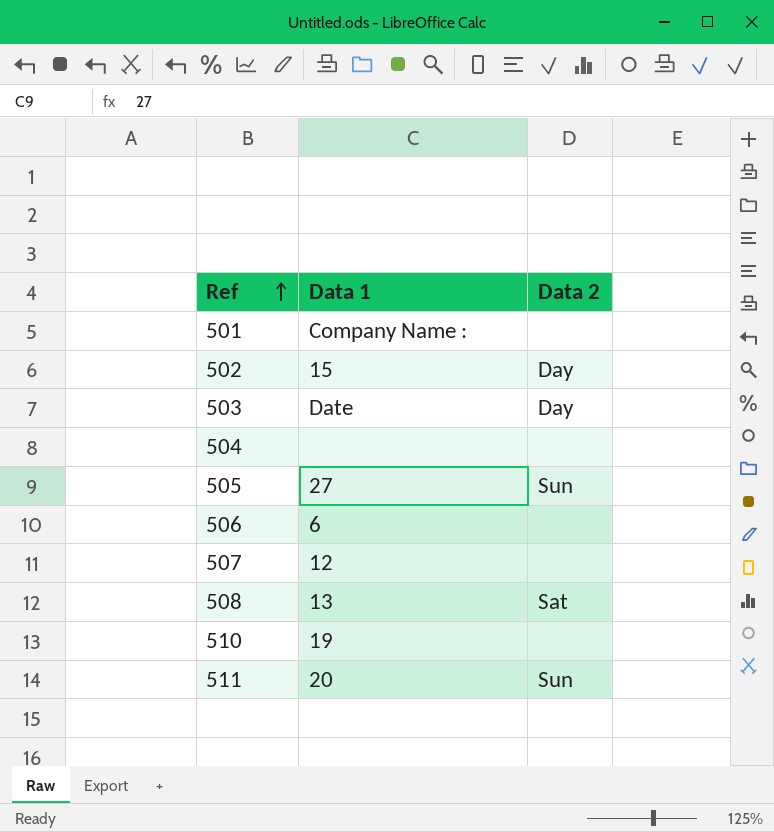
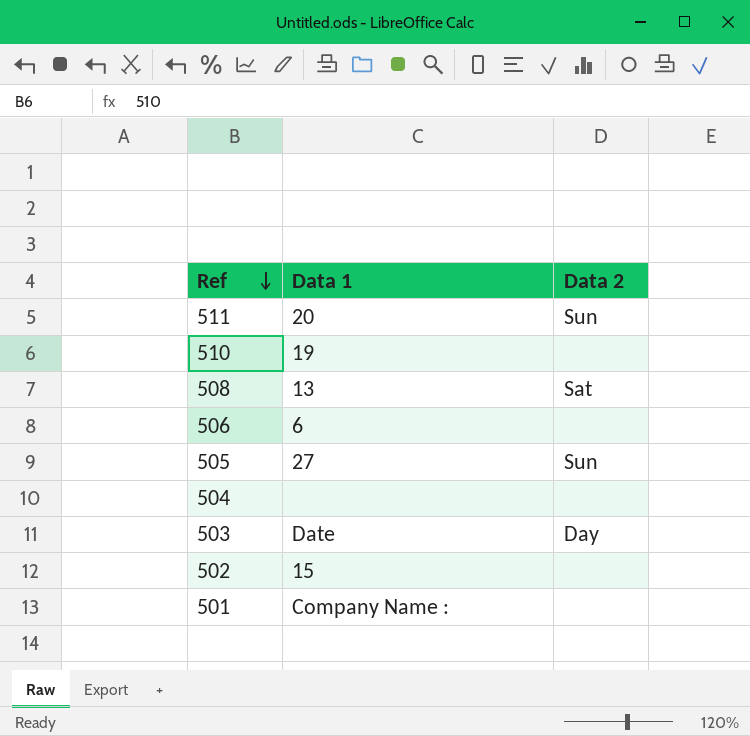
row order: Ref ascending -> Ref descending
row 507: 12 | none -> none
502 | Data 2: Day -> none

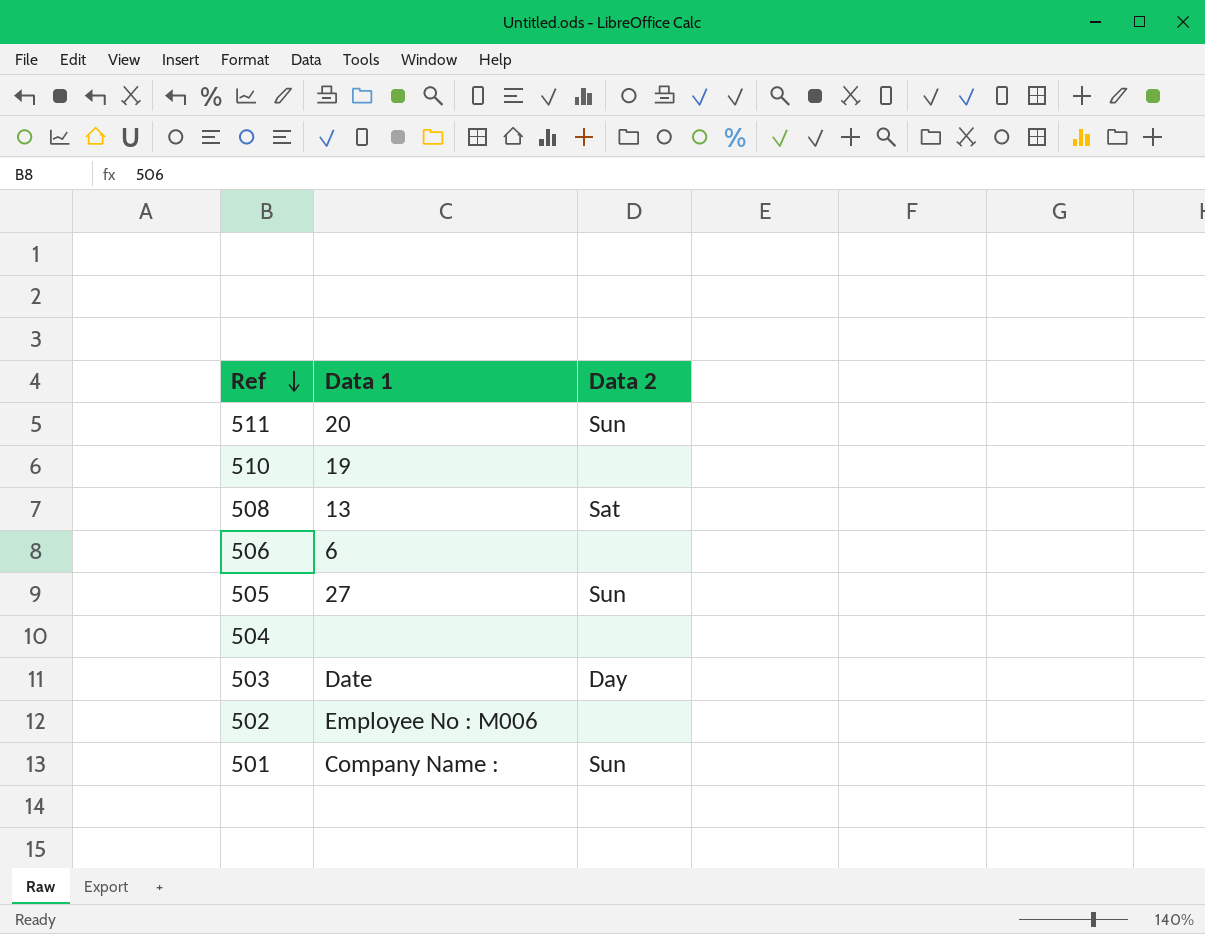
502 | Data 1: 15 -> Employee No : M006
501 | Data 2: none -> Sun

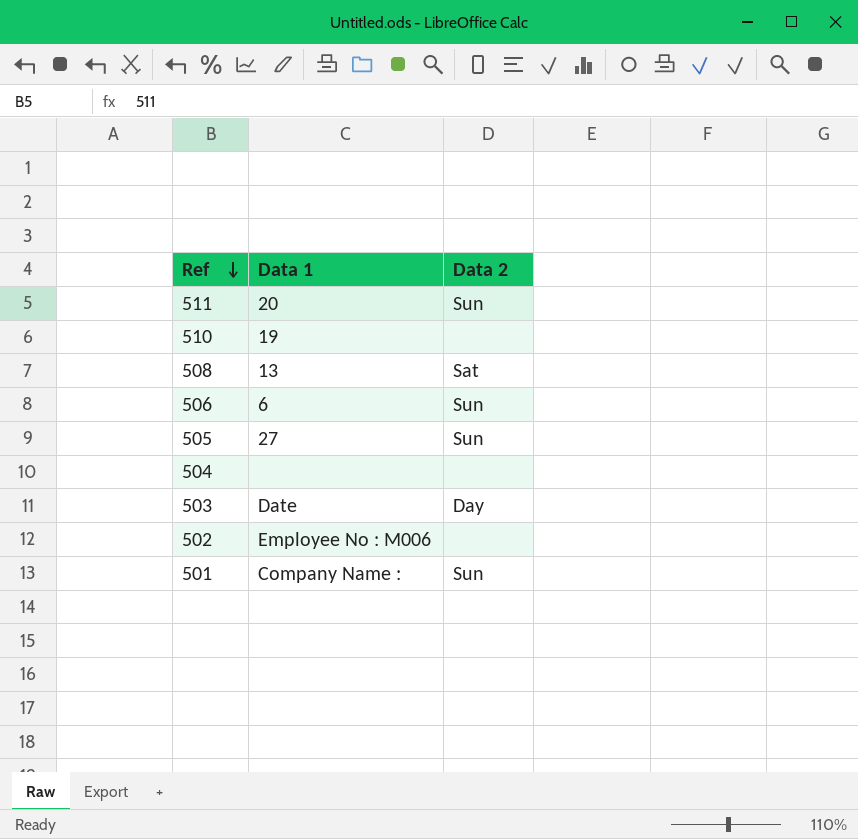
506 | Data 2: none -> Sun

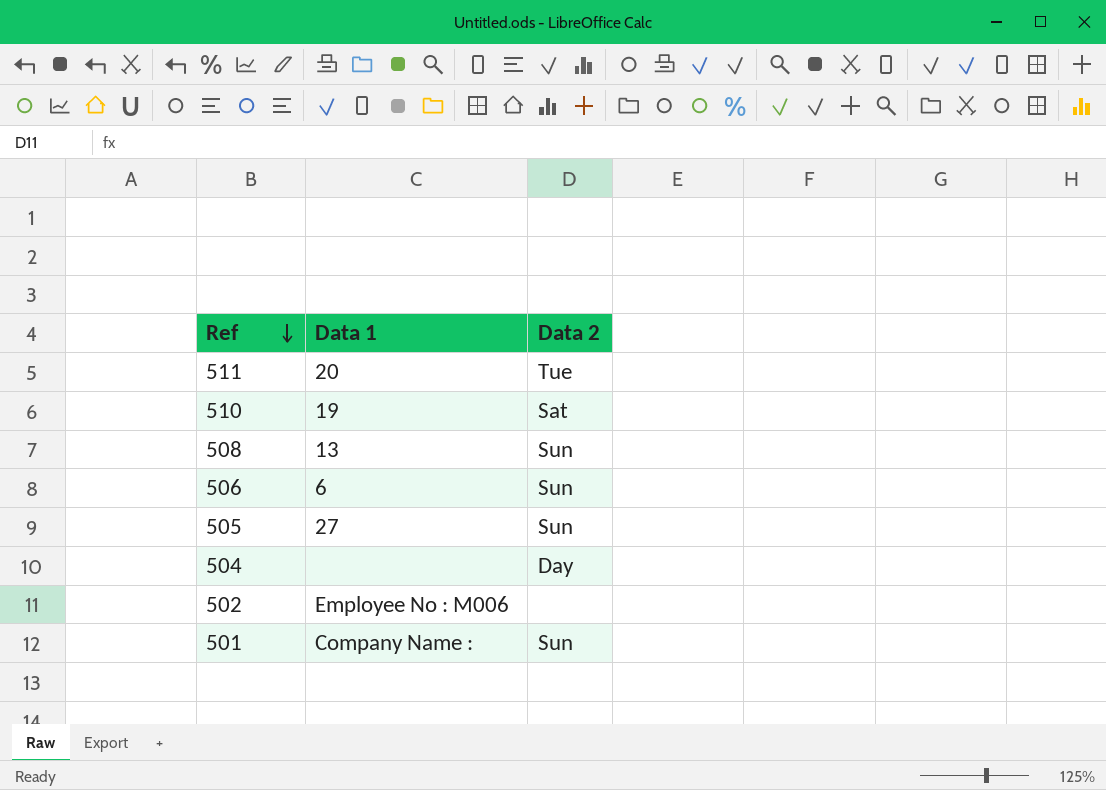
row 503: Date | Day -> none
511 | Data 2: Sun -> Tue
510 | Data 2: none -> Sat
508 | Data 2: Sat -> Sun
504 | Data 2: none -> Day

